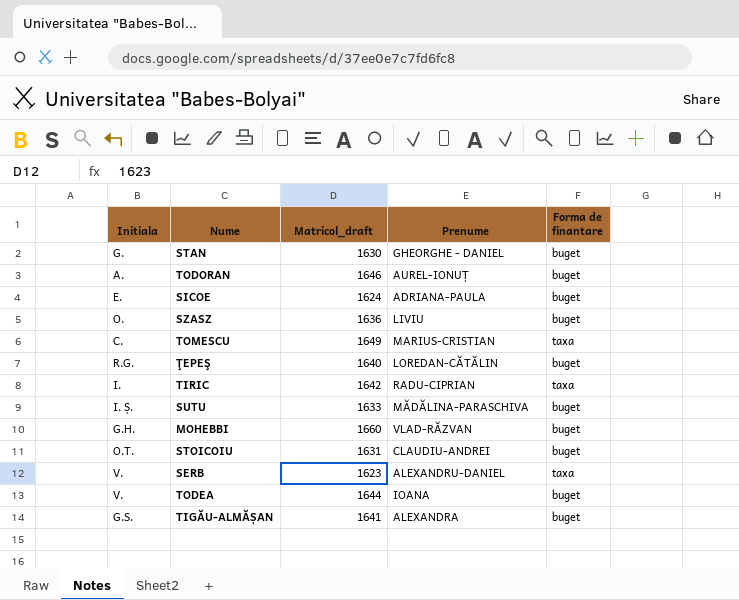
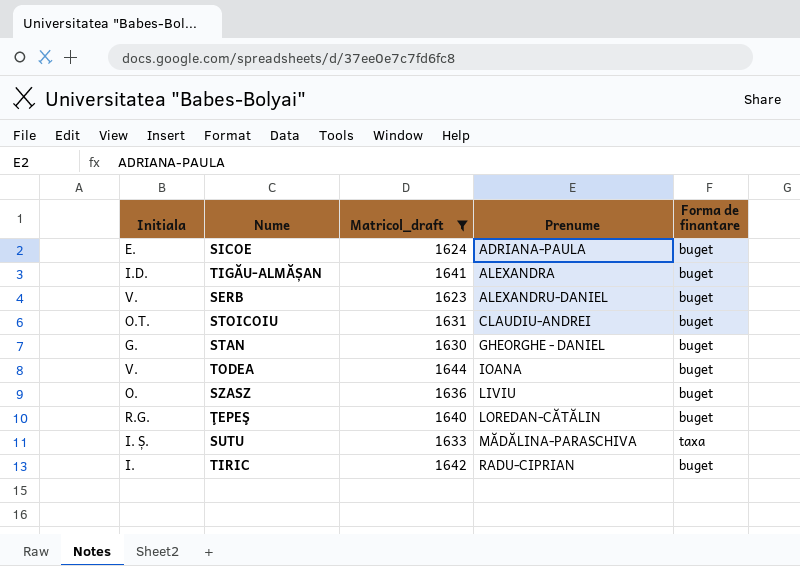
filter: none -> Matricol_draft <= 1644
row order: none -> Prenume ascending
TIGĂU-ALMĂȘAN | Initiala: G.S. -> I.D.
SERB | Forma de finantare: taxa -> buget
SUTU | Forma de finantare: buget -> taxa
TIRIC | Forma de finantare: taxa -> buget

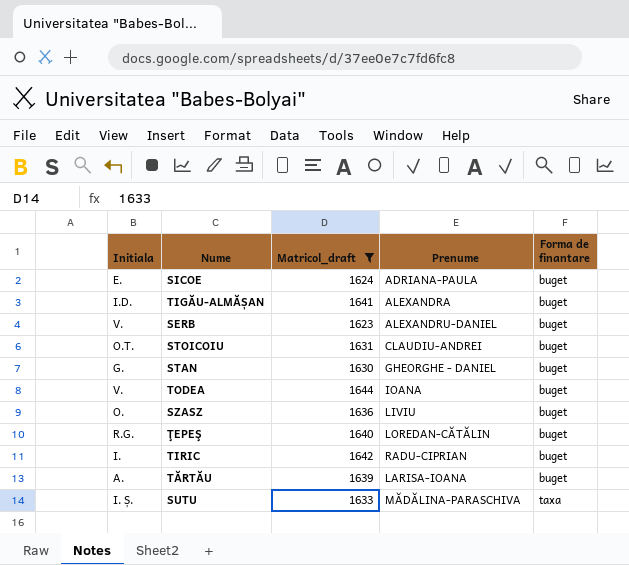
row order: Prenume ascending -> Forma de finantare ascending
row TĂRTĂU: none -> A. | 1639 | LARISA-IOANA | buget

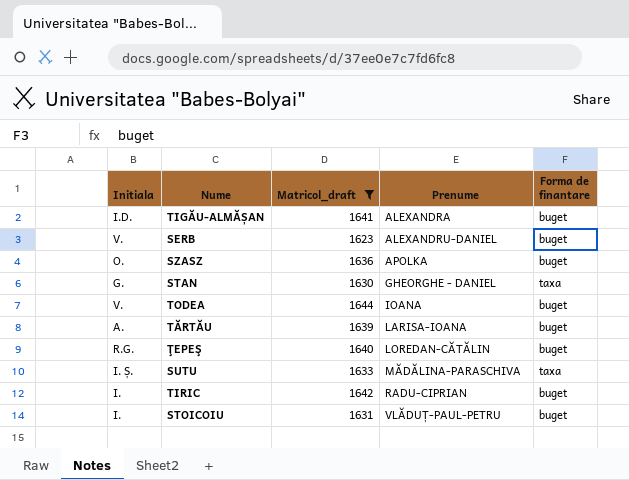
row order: Forma de finantare ascending -> Prenume ascending
row SICOE: E. | 1624 | ADRIANA-PAULA | buget -> none
SZASZ | Prenume: LIVIU -> APOLKA
STAN | Forma de finantare: buget -> taxa
STOICOIU | Initiala: O.T. -> I.
STOICOIU | Prenume: CLAUDIU-ANDREI -> VLĂDUȚ-PAUL-PETRU

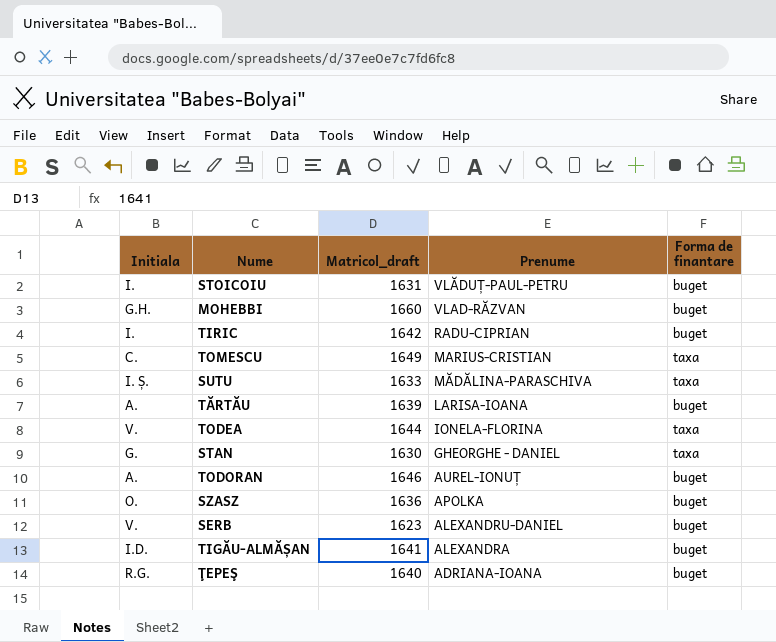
filter: Matricol_draft <= 1644 -> none
row order: Prenume ascending -> Prenume descending
TODEA | Prenume: IOANA -> IONELA-FLORINA
TODEA | Forma de finantare: buget -> taxa
ŢEPEŞ | Prenume: LOREDAN-CĂTĂLIN -> ADRIANA-IOANA

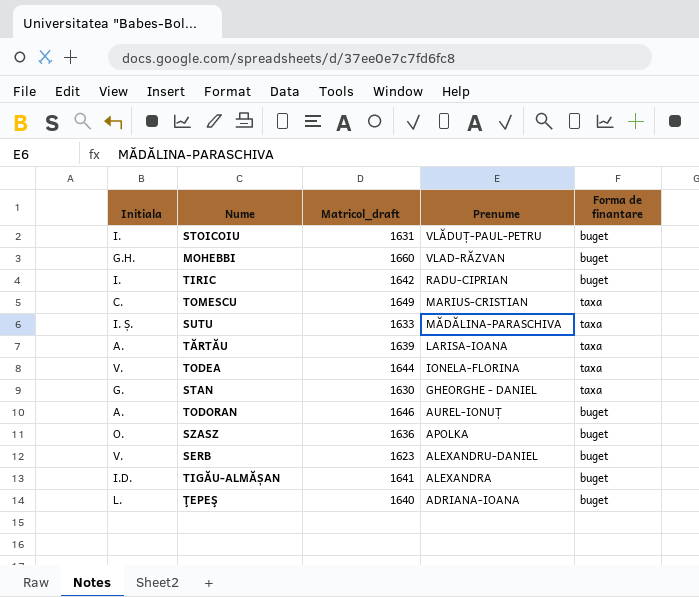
TĂRTĂU | Forma de finantare: buget -> taxa
ŢEPEŞ | Initiala: R.G. -> L.

